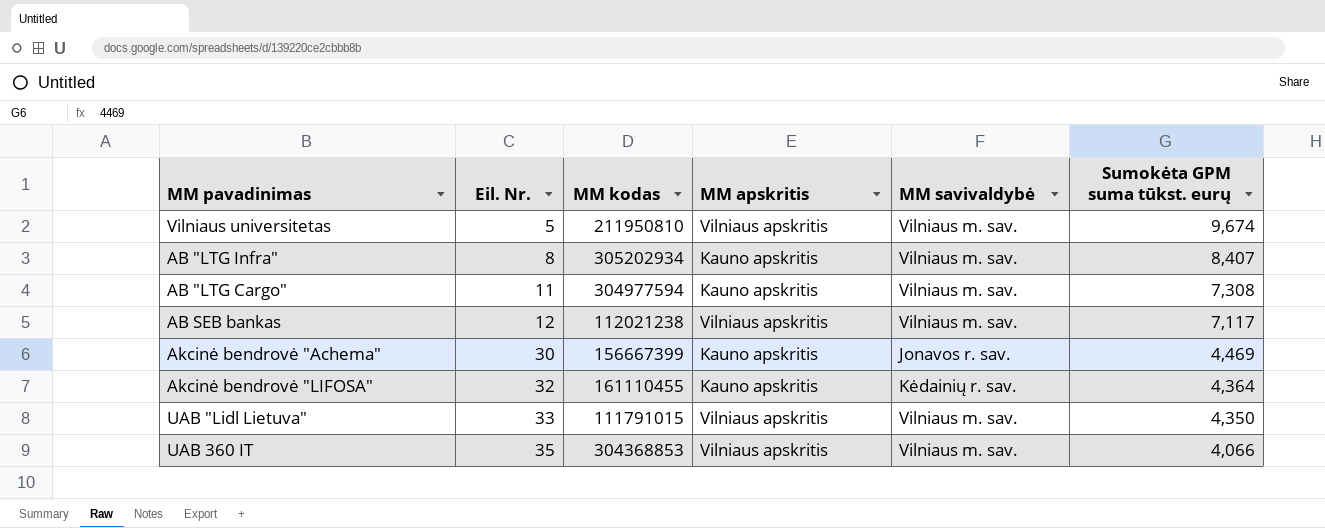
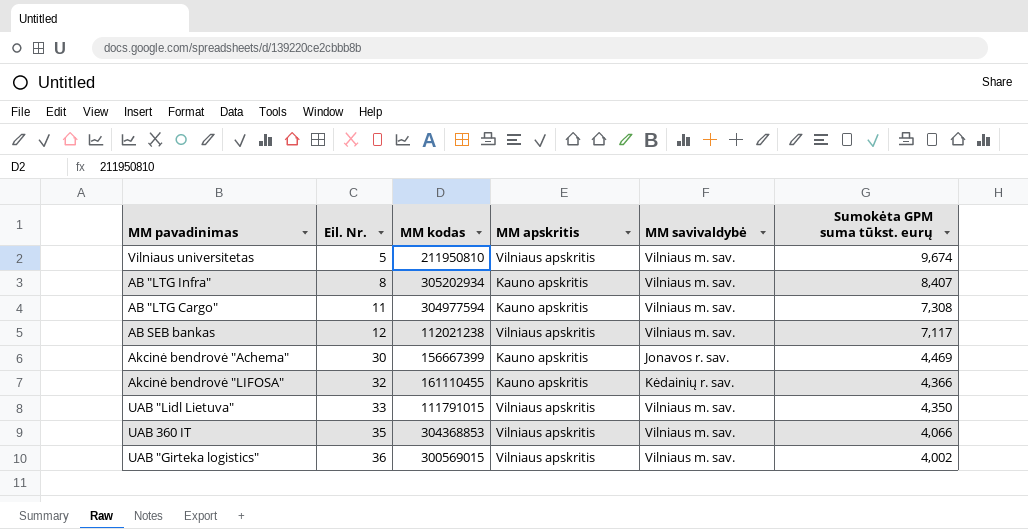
Akcinė bendrovė "LIFOSA" | Sumokėta GPM suma tūkst. eurų: 4,364 -> 4,366
row UAB "Girteka logistics": none -> 36 | 300569015 | Vilniaus apskritis | Vilniaus m. sav. | 4,002

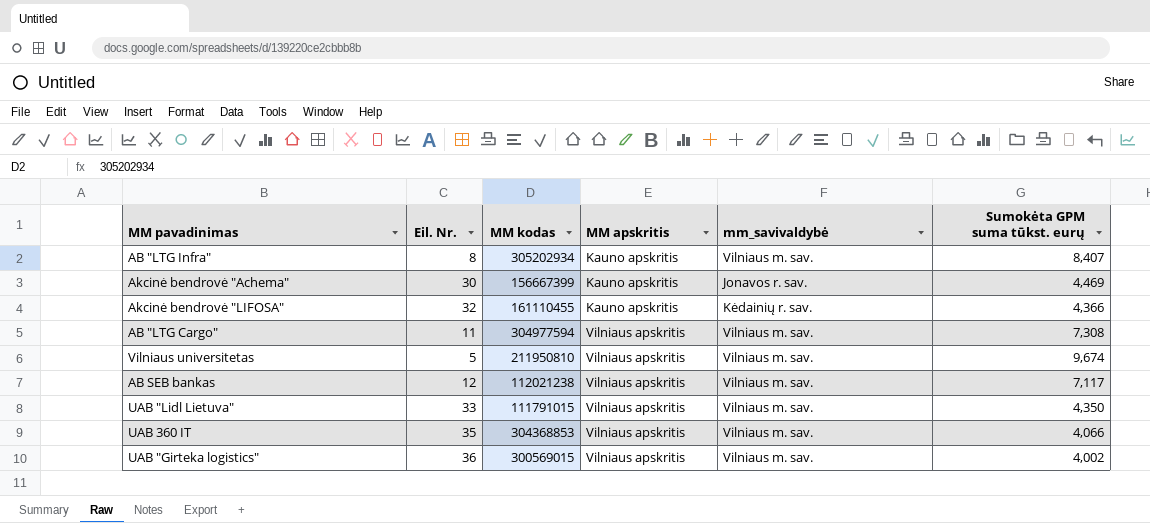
row order: Eil. Nr. ascending -> MM apskritis ascending
column name: MM savivaldybė -> mm_savivaldybė
AB "LTG Cargo" | MM apskritis: Kauno apskritis -> Vilniaus apskritis

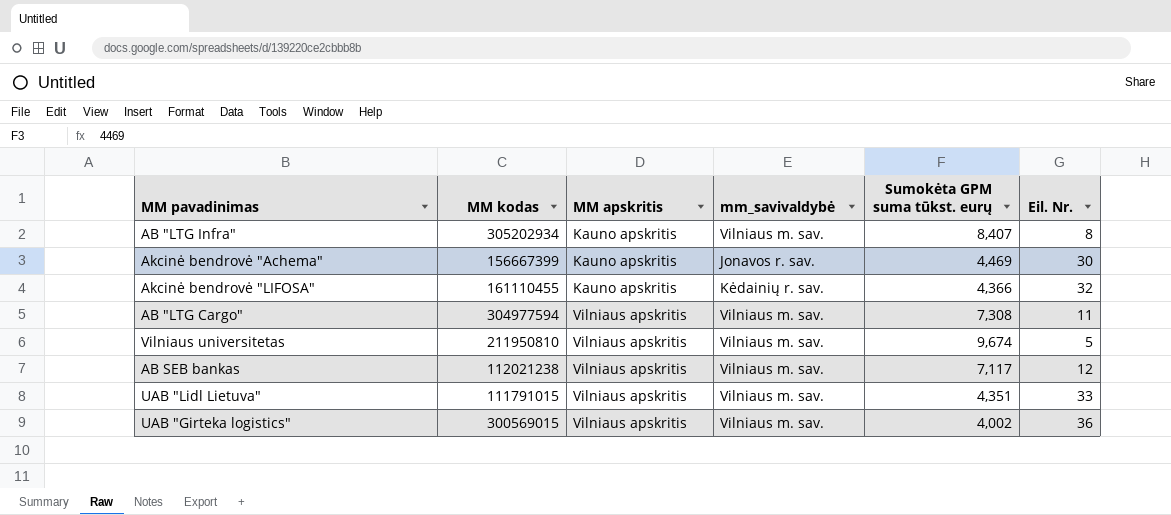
column Eil. Nr. | position: 2 -> 6
row UAB 360 IT: 35 | 304368853 | Vilniaus apskritis | Vilniaus m. sav. | 4,066 -> none
UAB "Lidl Lietuva" | Sumokėta GPM suma tūkst. eurų: 4,350 -> 4,351

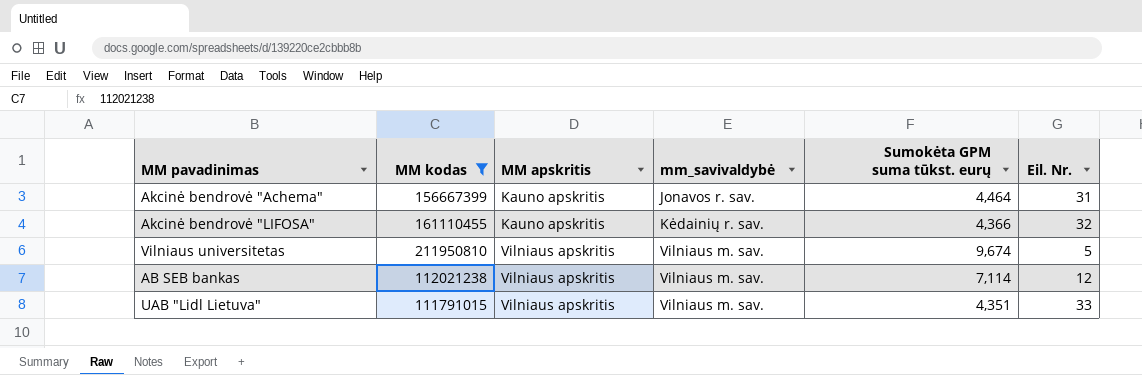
filter: none -> MM kodas <= 211950810
Akcinė bendrovė "Achema" | Sumokėta GPM suma tūkst. eurų: 4,469 -> 4,464
Akcinė bendrovė "Achema" | Eil. Nr.: 30 -> 31
AB SEB bankas | Sumokėta GPM suma tūkst. eurų: 7,117 -> 7,114

